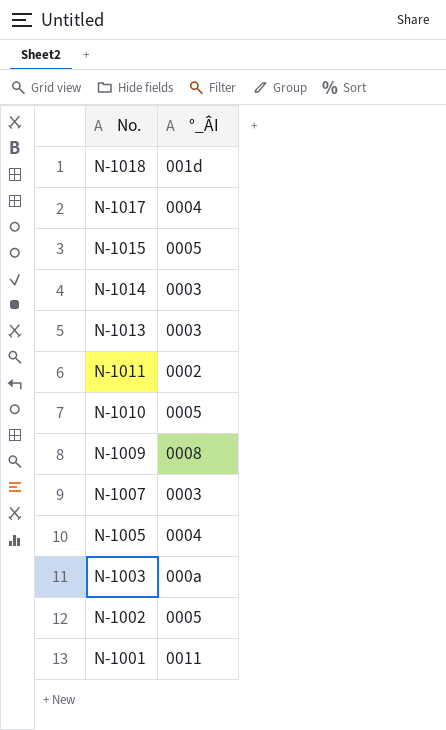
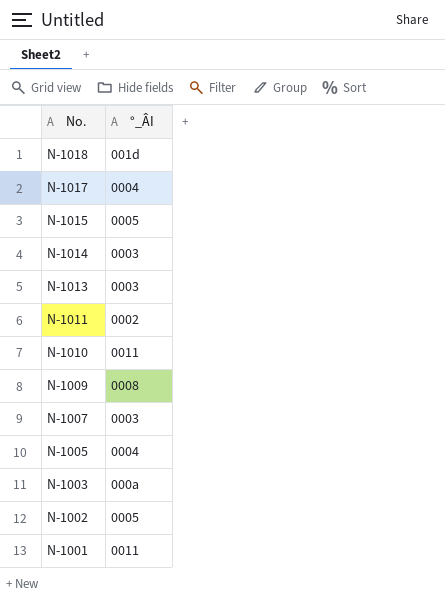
N-1010 | °_ÂI: 0005 -> 0011

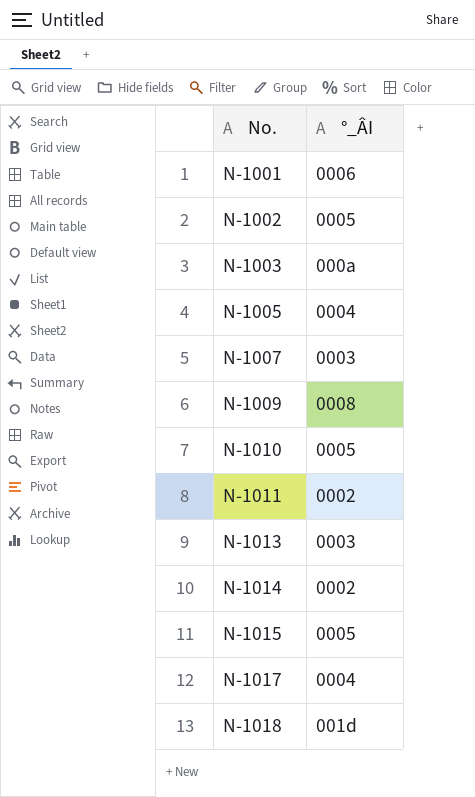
row order: No. descending -> No. ascending
N-1001 | °_ÂI: 0011 -> 0006
N-1010 | °_ÂI: 0011 -> 0005
N-1014 | °_ÂI: 0003 -> 0002

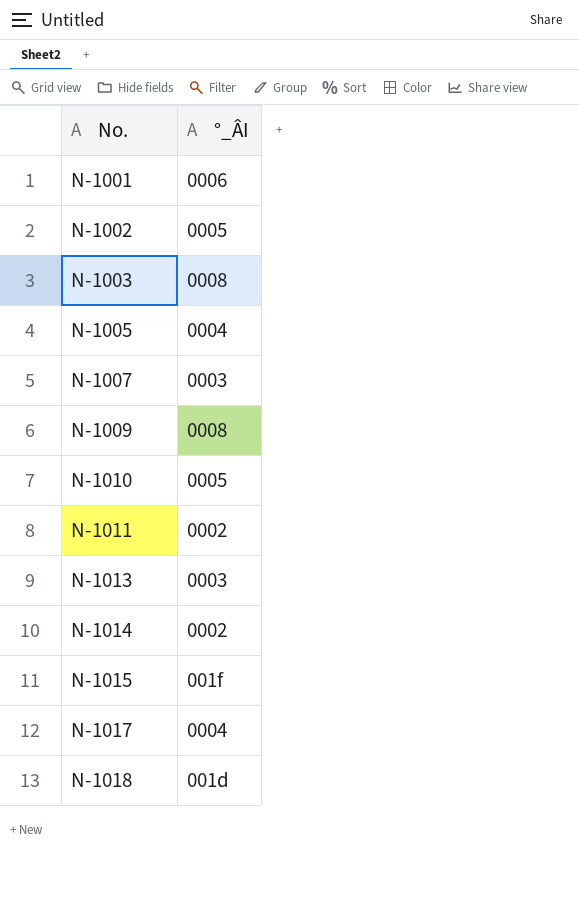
N-1003 | °_ÂI: 000a -> 0008
N-1015 | °_ÂI: 0005 -> 001f

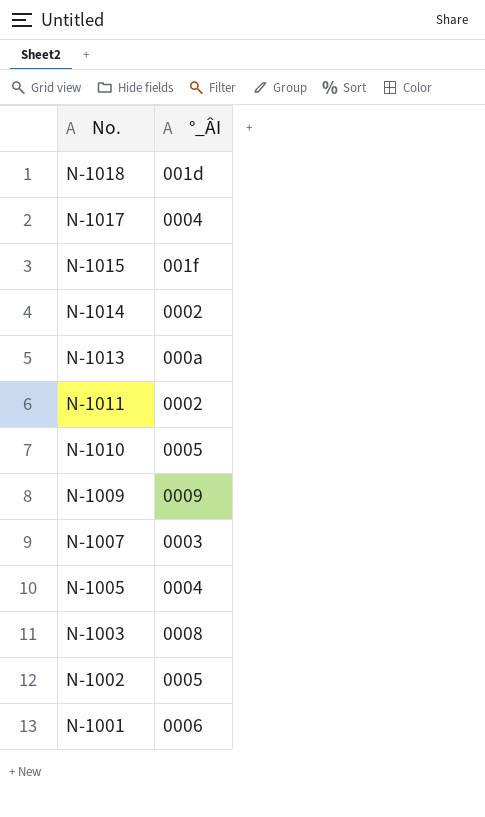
row order: No. ascending -> No. descending
N-1013 | °_ÂI: 0003 -> 000a
N-1009 | °_ÂI: 0008 -> 0009

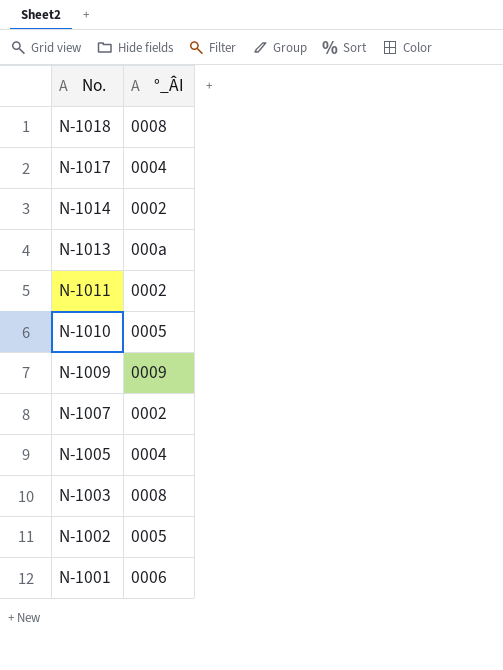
row N-1015: 001f -> none
N-1018 | °_ÂI: 001d -> 0008
N-1007 | °_ÂI: 0003 -> 0002

